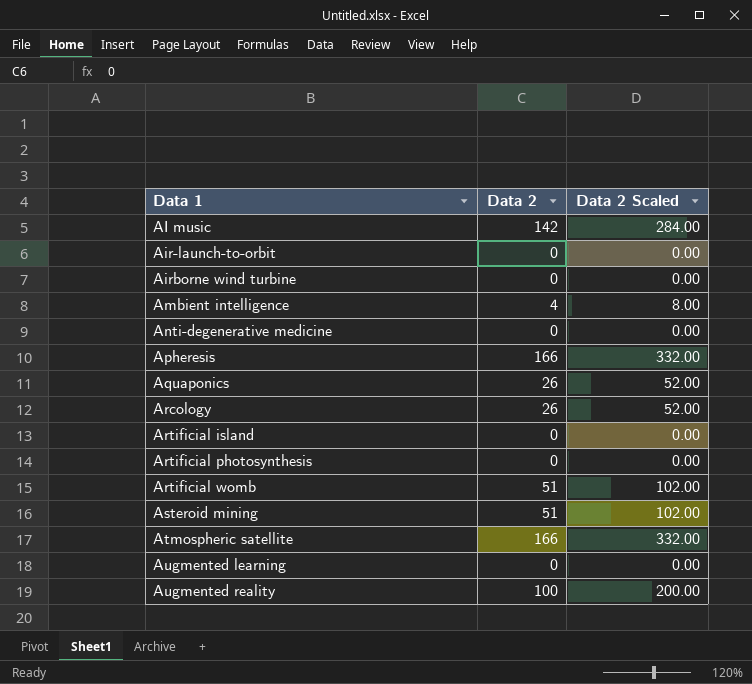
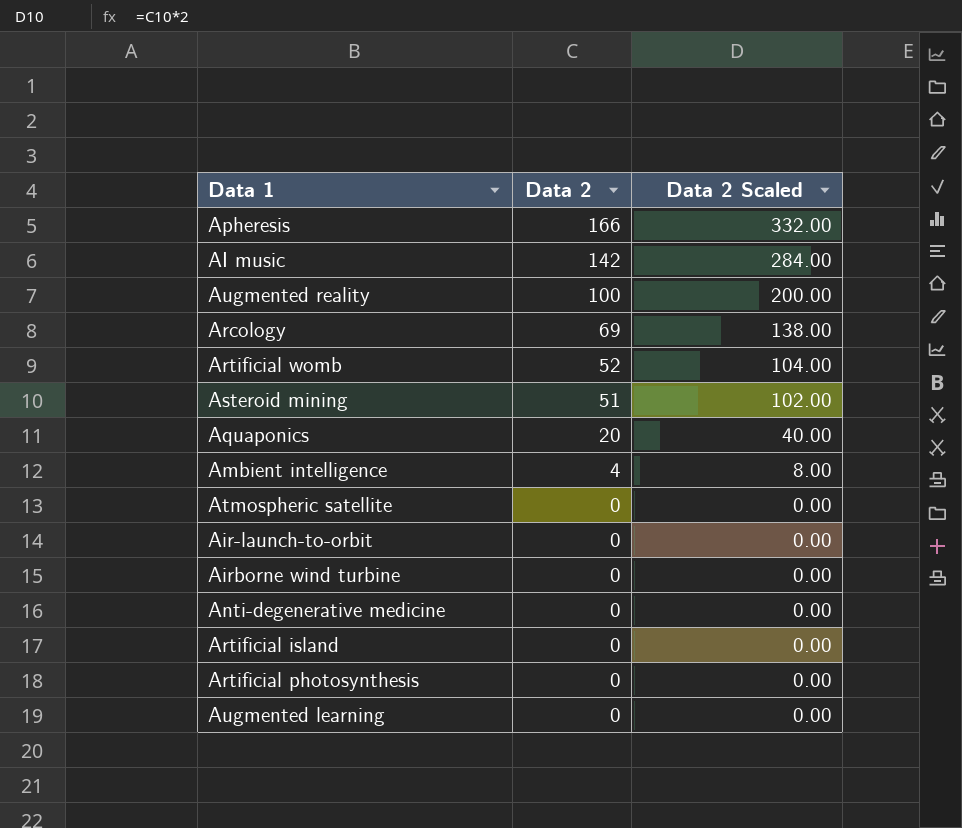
row order: Data 1 ascending -> Data 2 descending
Arcology | Data 2: 26 -> 69
Arcology | Data 2 Scaled: 52.00 -> 138.00
Artificial womb | Data 2: 51 -> 52
Artificial womb | Data 2 Scaled: 102.00 -> 104.00
Aquaponics | Data 2: 26 -> 20
Aquaponics | Data 2 Scaled: 52.00 -> 40.00
Atmospheric satellite | Data 2: 166 -> 0
Atmospheric satellite | Data 2 Scaled: 332.00 -> 0.00

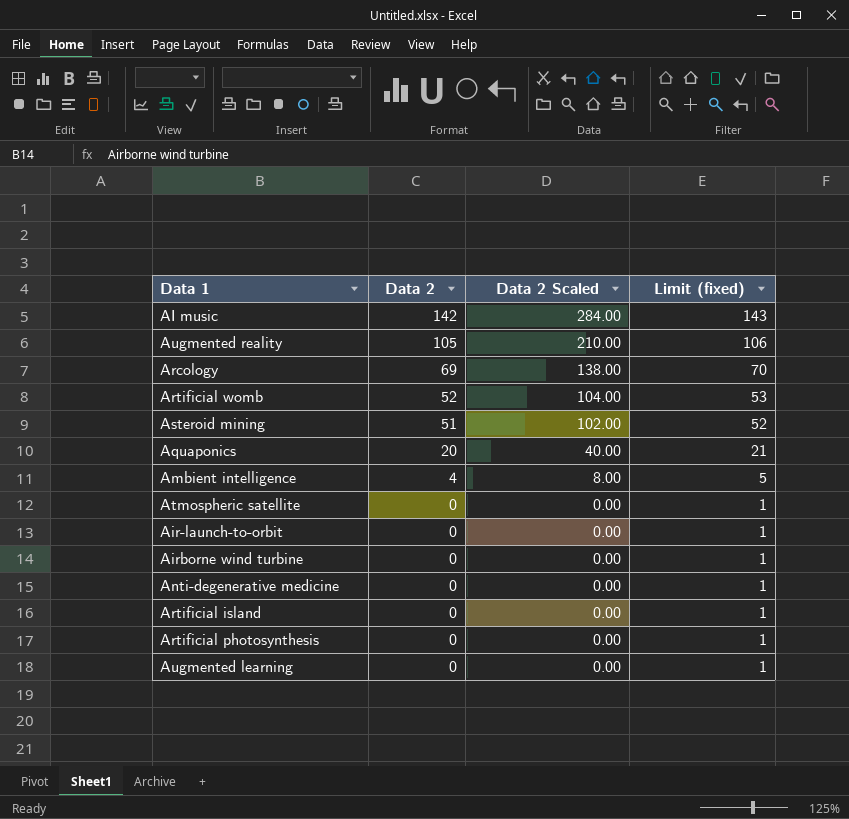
column Limit (fixed) | formula: none -> [Data 2] + 1
row Apheresis: 166 | 332.00 -> none
Augmented reality | Data 2: 100 -> 105
Augmented reality | Data 2 Scaled: 200.00 -> 210.00

